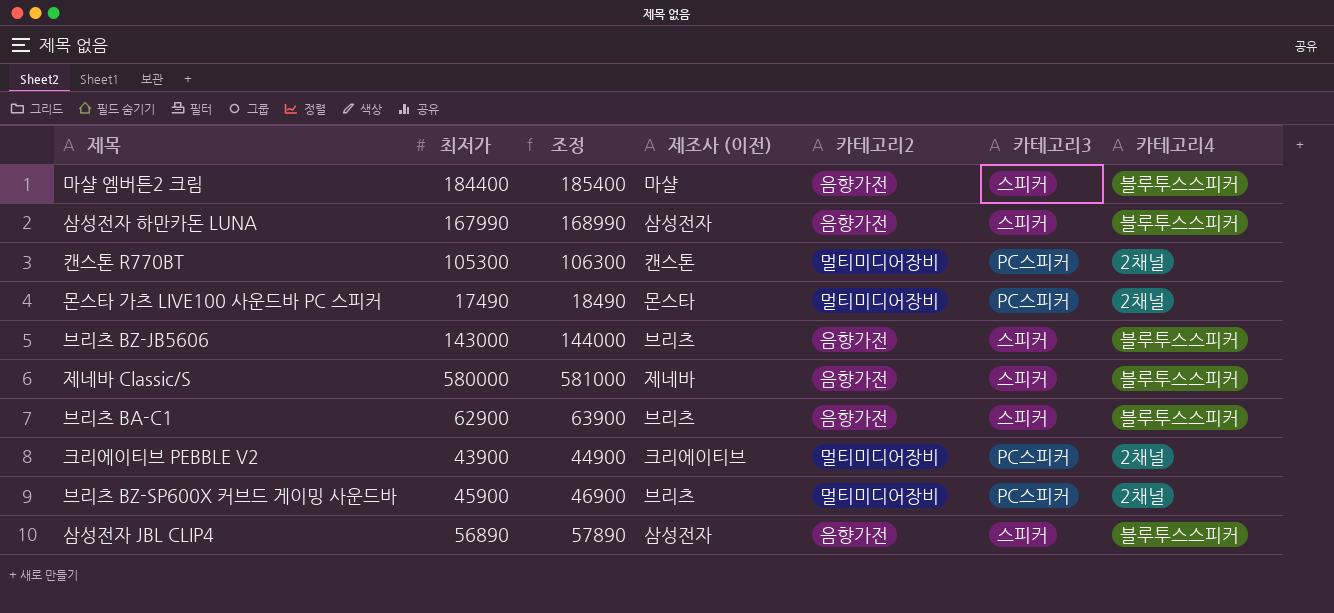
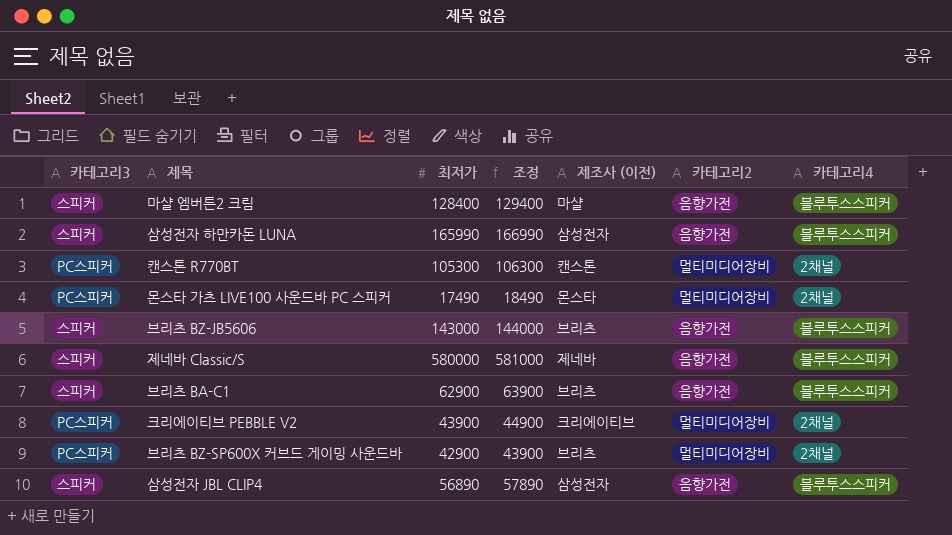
column 카테고리3 | position: 6 -> 1
마샬 엠버튼2 크림 | 최저가: 184400 -> 128400
마샬 엠버튼2 크림 | 조정: 185400 -> 129400
삼성전자 하만카돈 LUNA | 최저가: 167990 -> 165990
삼성전자 하만카돈 LUNA | 조정: 168990 -> 166990
브리츠 BZ-SP600X 커브드 게이밍 사운드바 | 최저가: 45900 -> 42900
브리츠 BZ-SP600X 커브드 게이밍 사운드바 | 조정: 46900 -> 43900

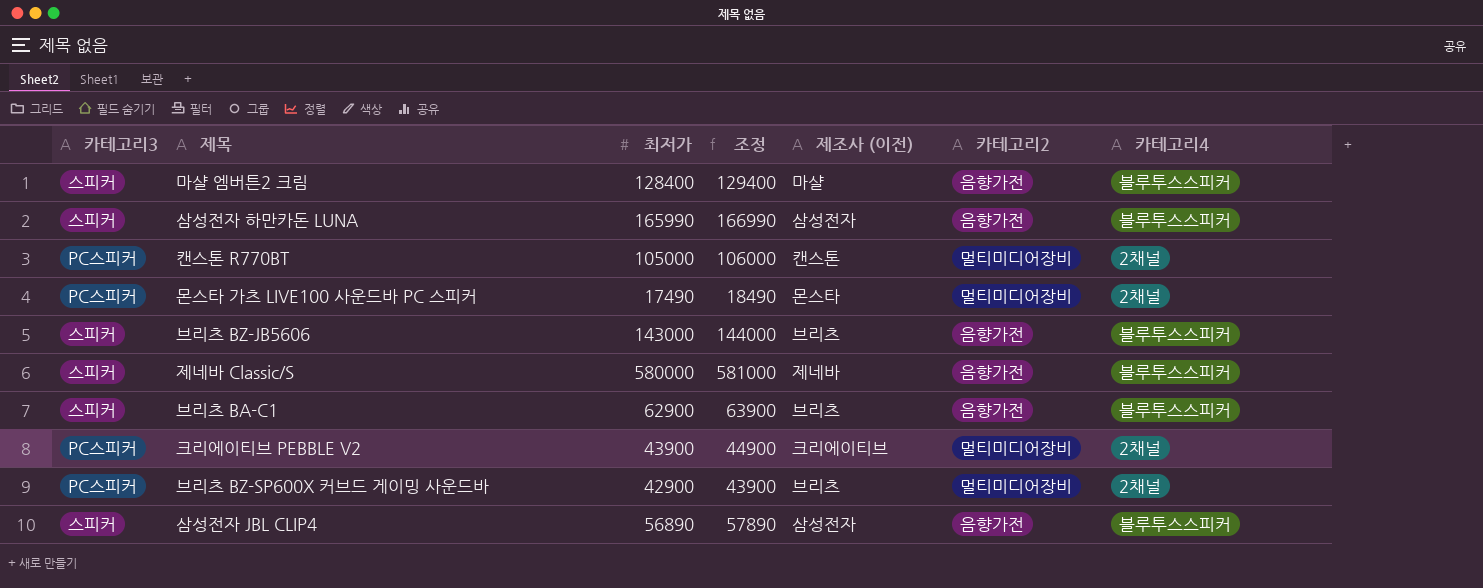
캔스톤 R770BT | 최저가: 105300 -> 105000
캔스톤 R770BT | 조정: 106300 -> 106000

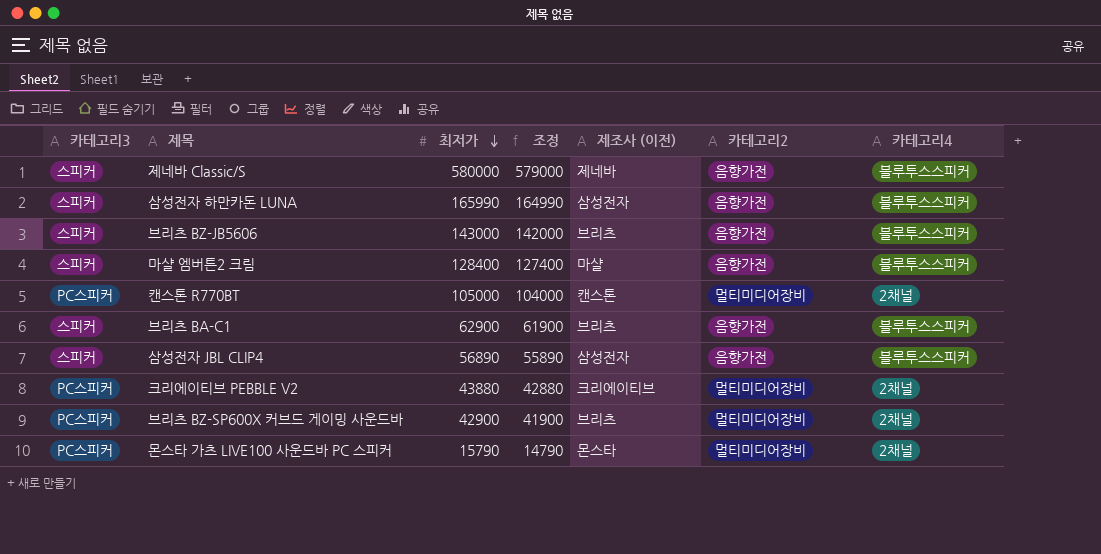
row order: none -> 최저가 descending
column 조정 | formula: [최저가] + 1000 -> [최저가] - 1000
크리에이티브 PEBBLE V2 | 최저가: 43900 -> 43880
몬스타 가츠 LIVE100 사운드바 PC 스피커 | 최저가: 17490 -> 15790

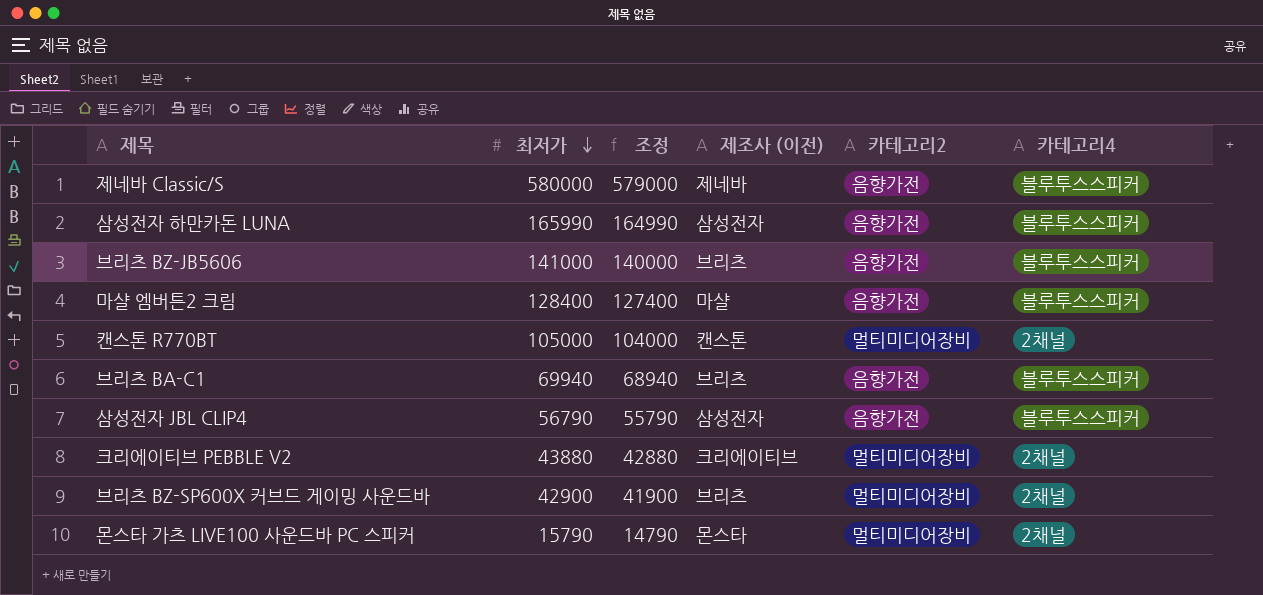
column 카테고리3 | position: 1 -> none
브리츠 BZ-JB5606 | 최저가: 143000 -> 141000
브리츠 BZ-JB5606 | 조정: 142000 -> 140000
브리츠 BA-C1 | 최저가: 62900 -> 69940
브리츠 BA-C1 | 조정: 61900 -> 68940
삼성전자 JBL CLIP4 | 최저가: 56890 -> 56790
삼성전자 JBL CLIP4 | 조정: 55890 -> 55790

